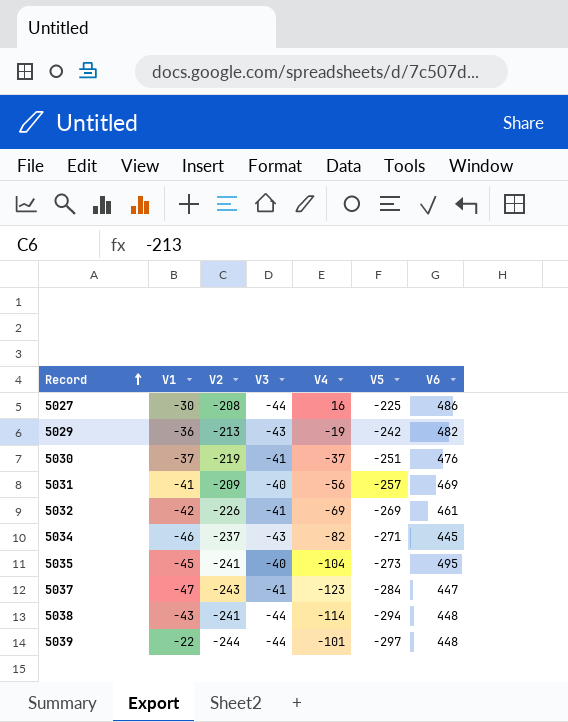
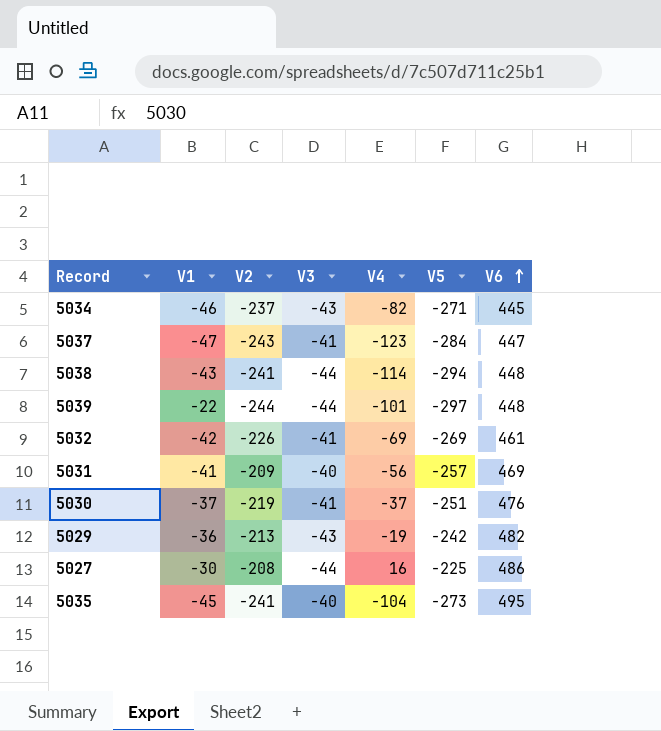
row order: Record ascending -> V6 ascending

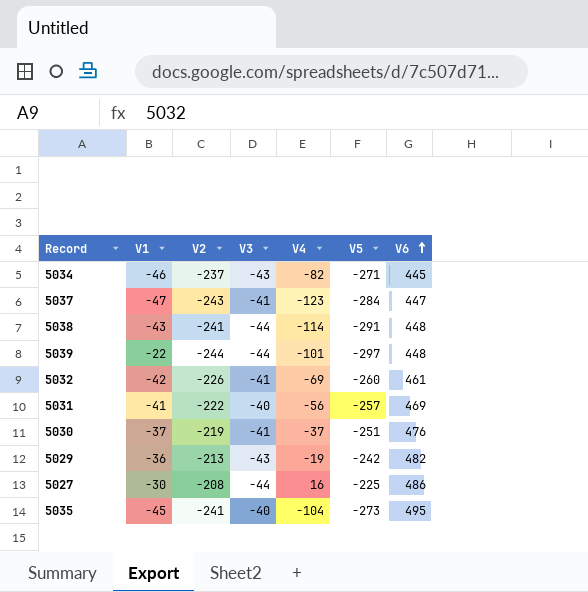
5038 | V5: -294 -> -291
5032 | V5: -269 -> -260
5031 | V2: -209 -> -222

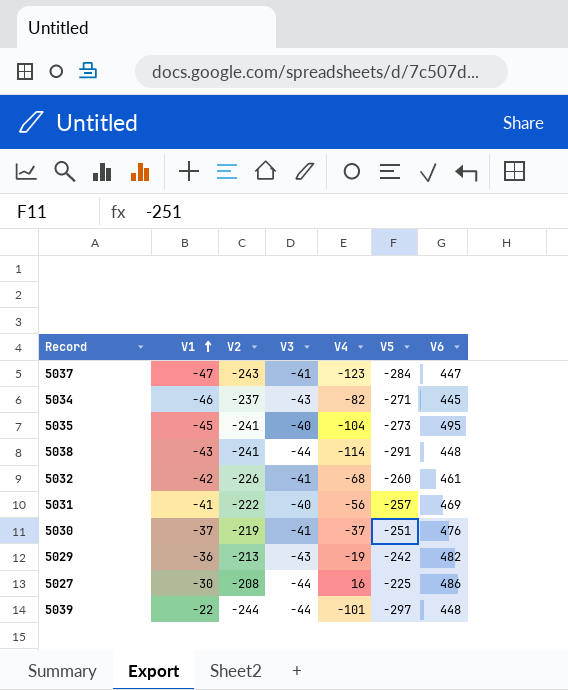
row order: V6 ascending -> V1 ascending
5032 | V4: -69 -> -68

